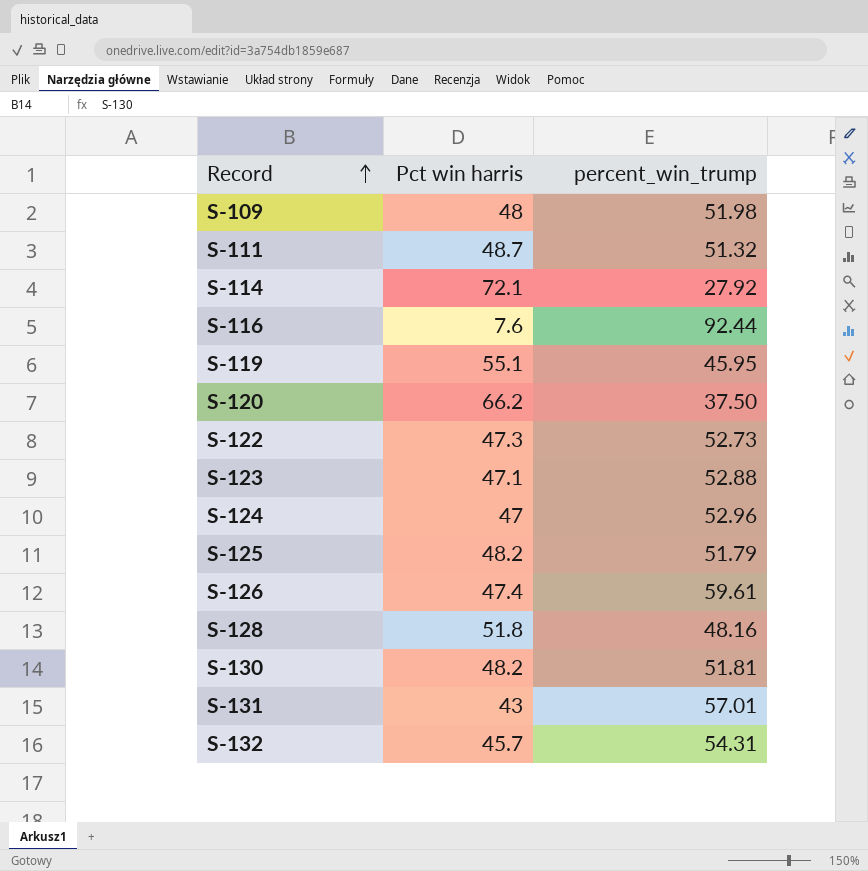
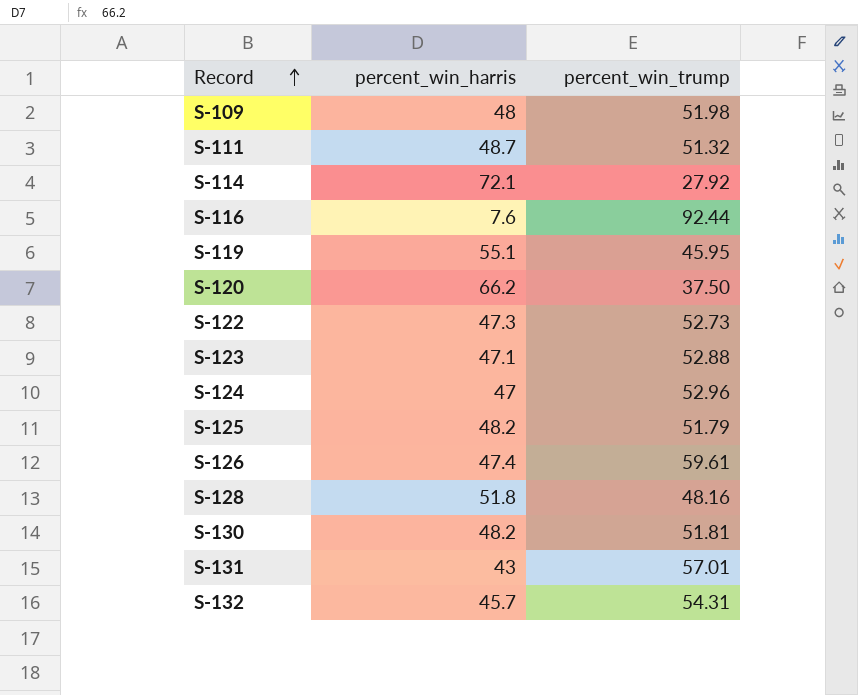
column name: Pct win harris -> percent_win_harris

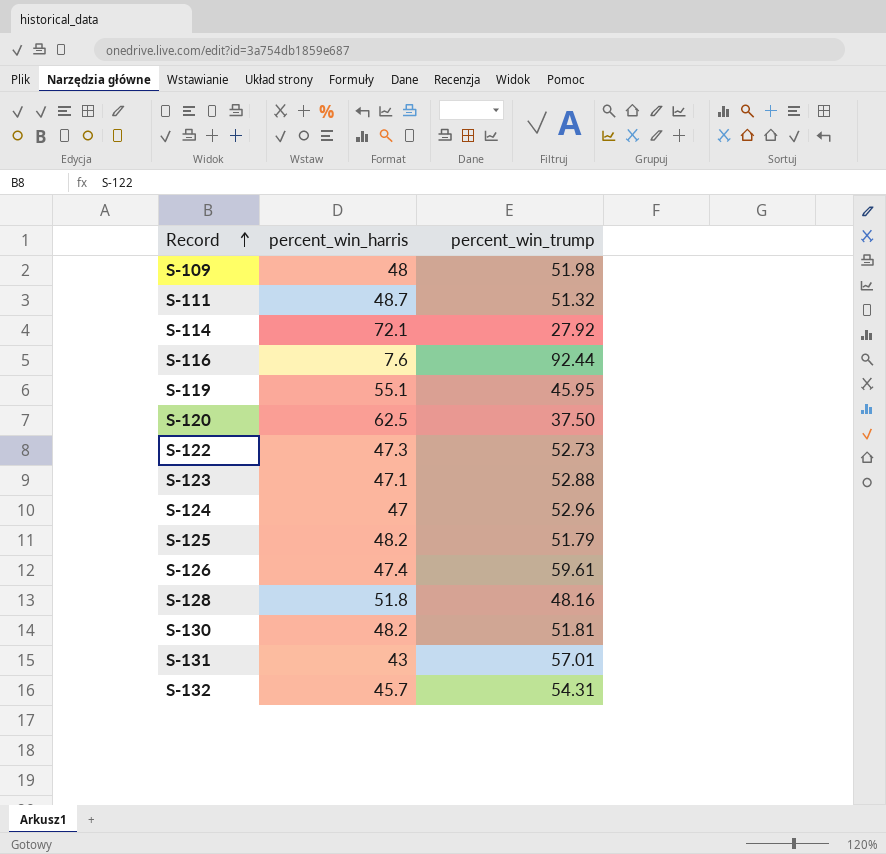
S-120 | percent_win_harris: 66.2 -> 62.5

